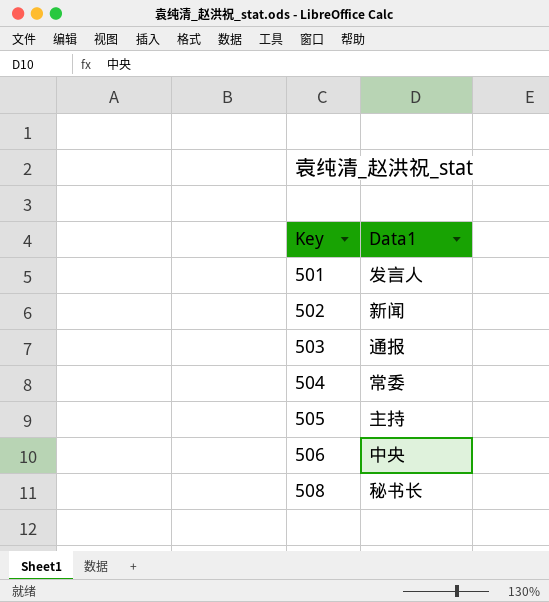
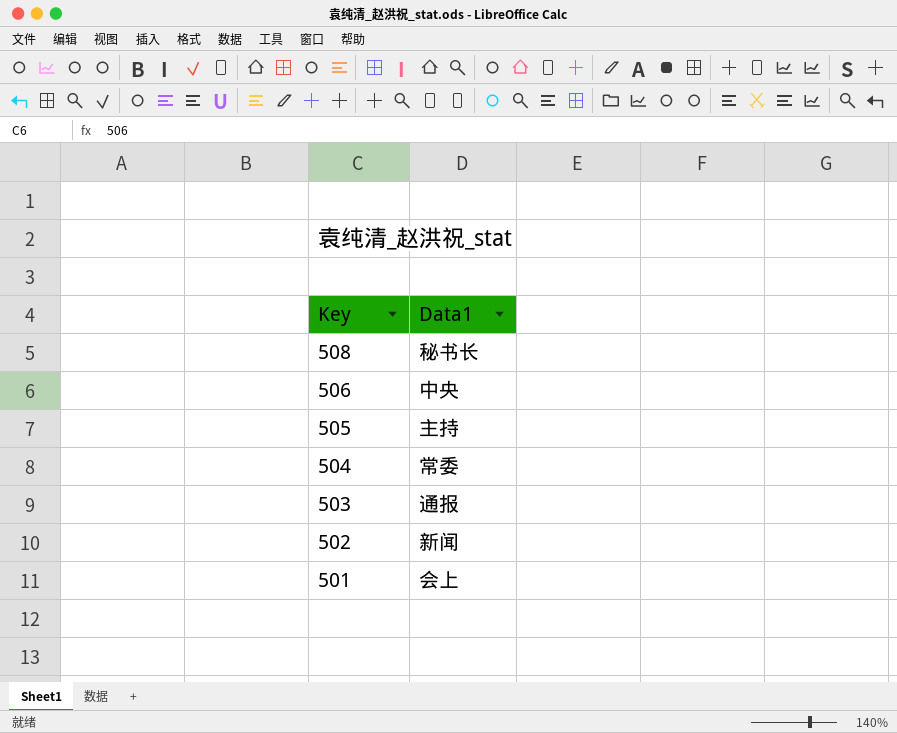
row order: Key ascending -> Key descending
501 | Data1: 发言人 -> 会上

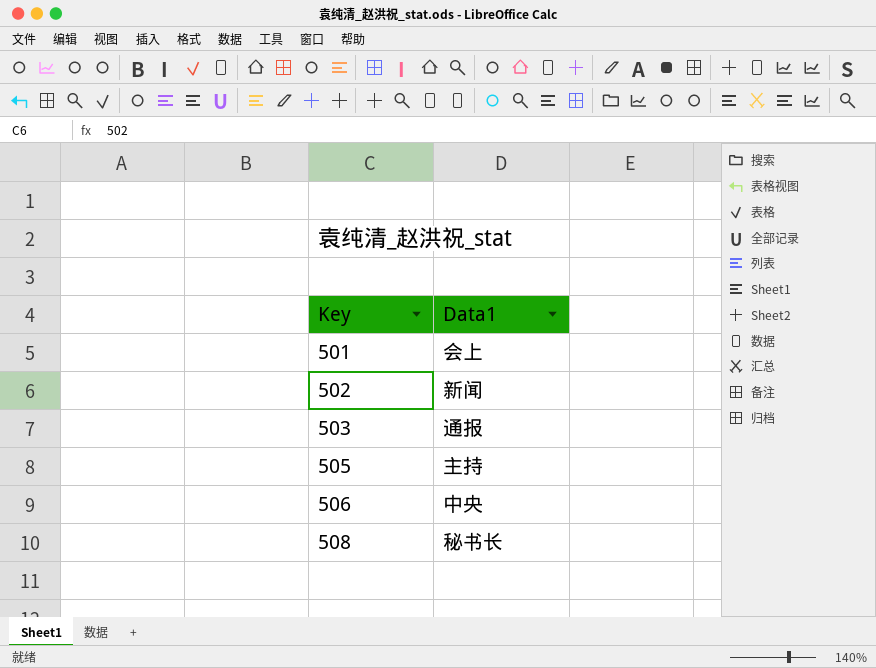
row order: Key descending -> Key ascending
row 504: 常委 -> none

